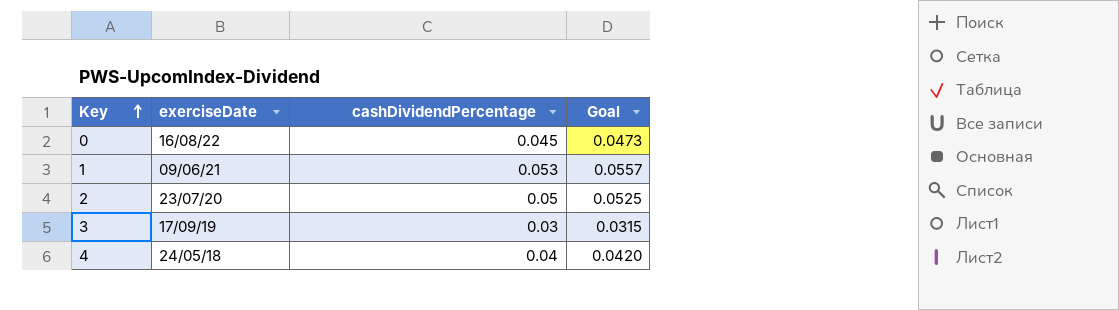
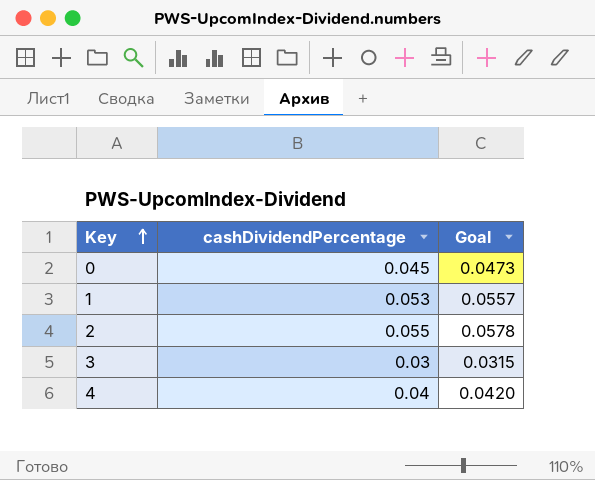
column exerciseDate | position: 2 -> none
2 | cashDividendPercentage: 0.05 -> 0.055
2 | Goal: 0.0525 -> 0.0578

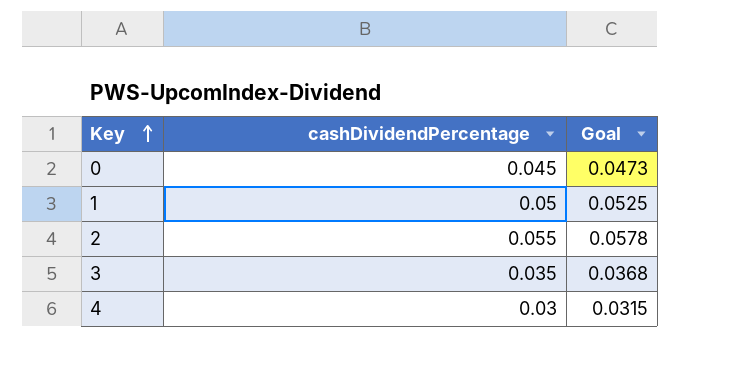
1 | cashDividendPercentage: 0.053 -> 0.05
1 | Goal: 0.0557 -> 0.0525
3 | cashDividendPercentage: 0.03 -> 0.035
3 | Goal: 0.0315 -> 0.0368
4 | cashDividendPercentage: 0.04 -> 0.03
4 | Goal: 0.0420 -> 0.0315

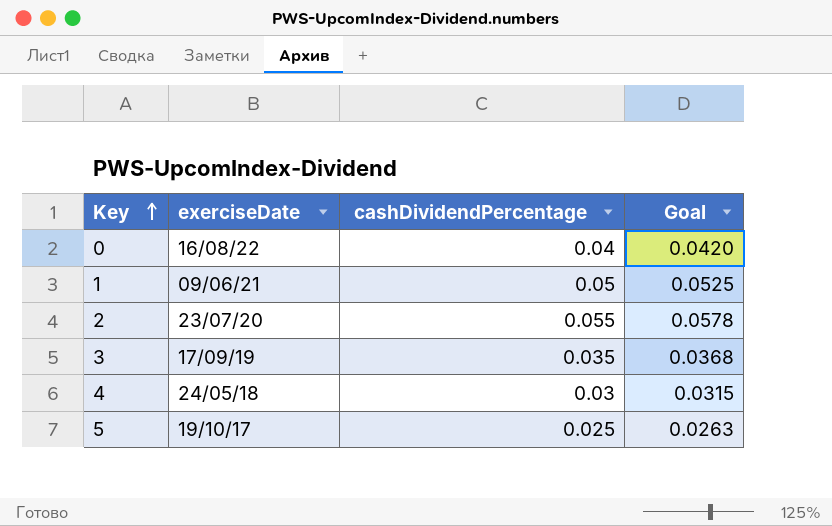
column exerciseDate | position: none -> 2
0 | cashDividendPercentage: 0.045 -> 0.04
0 | Goal: 0.0473 -> 0.0420
row 5: none -> 19/10/17 | 0.025 | 0.0263

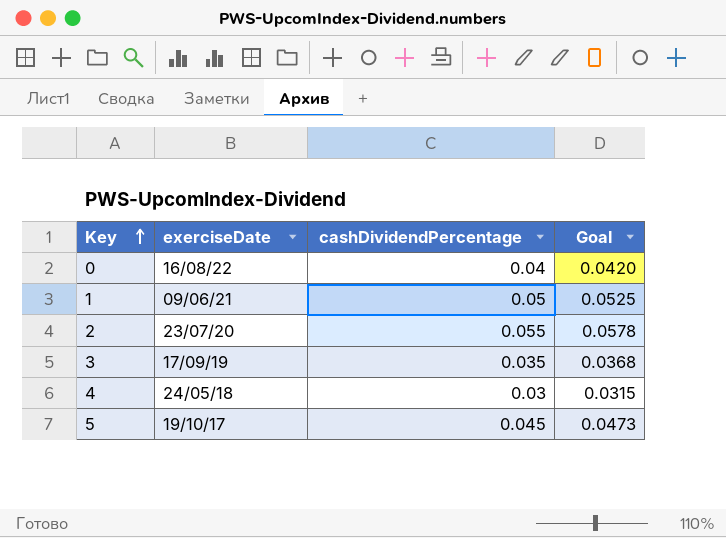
5 | cashDividendPercentage: 0.025 -> 0.045
5 | Goal: 0.0263 -> 0.0473

